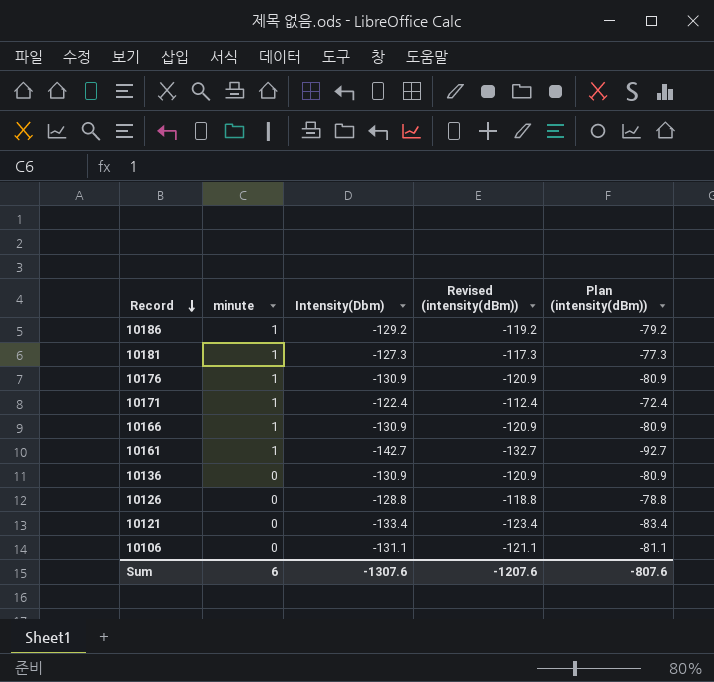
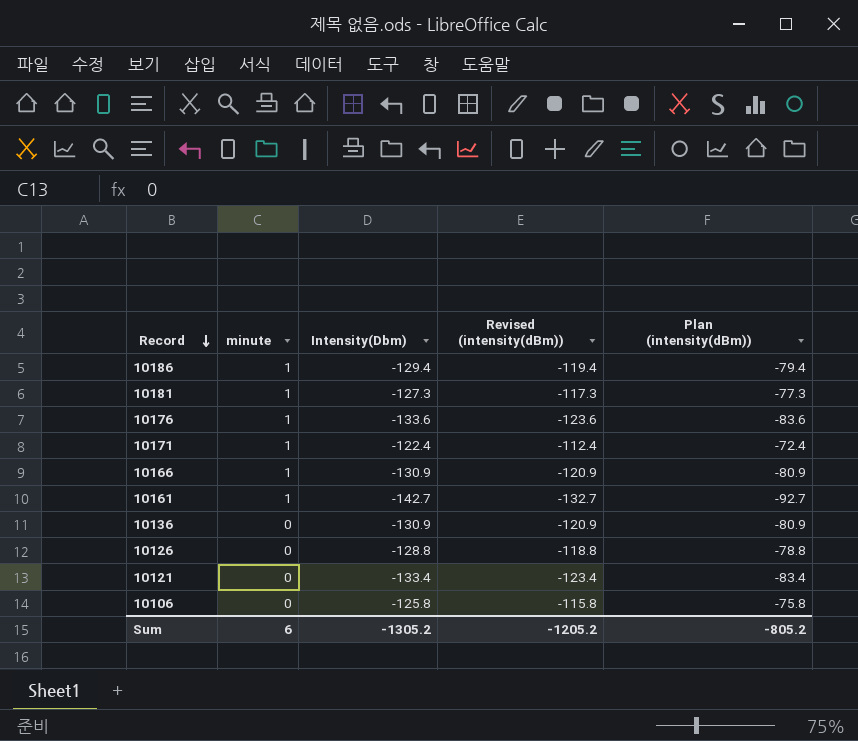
10186 | Intensity(Dbm): -129.2 -> -129.4
10186 | Revised (intensity(dBm)): -119.2 -> -119.4
10186 | Plan (intensity(dBm)): -79.2 -> -79.4
10176 | Intensity(Dbm): -130.9 -> -133.6
10176 | Revised (intensity(dBm)): -120.9 -> -123.6
10176 | Plan (intensity(dBm)): -80.9 -> -83.6
10106 | Intensity(Dbm): -131.1 -> -125.8
10106 | Revised (intensity(dBm)): -121.1 -> -115.8
10106 | Plan (intensity(dBm)): -81.1 -> -75.8
Sum | Intensity(Dbm): -1307.6 -> -1305.2
Sum | Revised (intensity(dBm)): -1207.6 -> -1205.2
Sum | Plan (intensity(dBm)): -807.6 -> -805.2

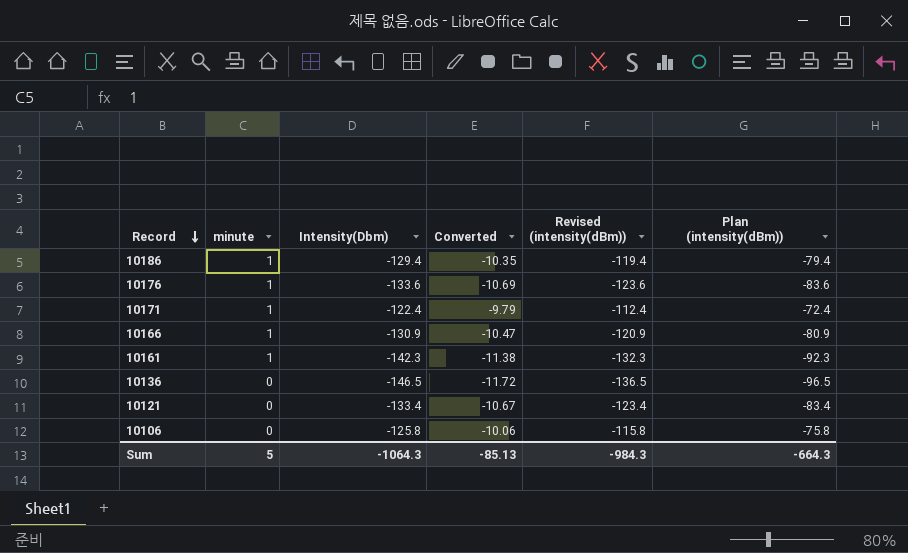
column Converted | formula: none -> [Intensity(Dbm)] * 0.08
row 10181: 1 | -127.3 | -117.3 | -77.3 -> none
row 10126: 0 | -128.8 | -118.8 | -78.8 -> none
10161 | Intensity(Dbm): -142.7 -> -142.3
10161 | Revised (intensity(dBm)): -132.7 -> -132.3
10161 | Plan (intensity(dBm)): -92.7 -> -92.3
10136 | Intensity(Dbm): -130.9 -> -146.5
10136 | Revised (intensity(dBm)): -120.9 -> -136.5
10136 | Plan (intensity(dBm)): -80.9 -> -96.5
Sum | minute: 6 -> 5
Sum | Intensity(Dbm): -1305.2 -> -1064.3
Sum | Revised (intensity(dBm)): -1205.2 -> -984.3
Sum | Plan (intensity(dBm)): -805.2 -> -664.3

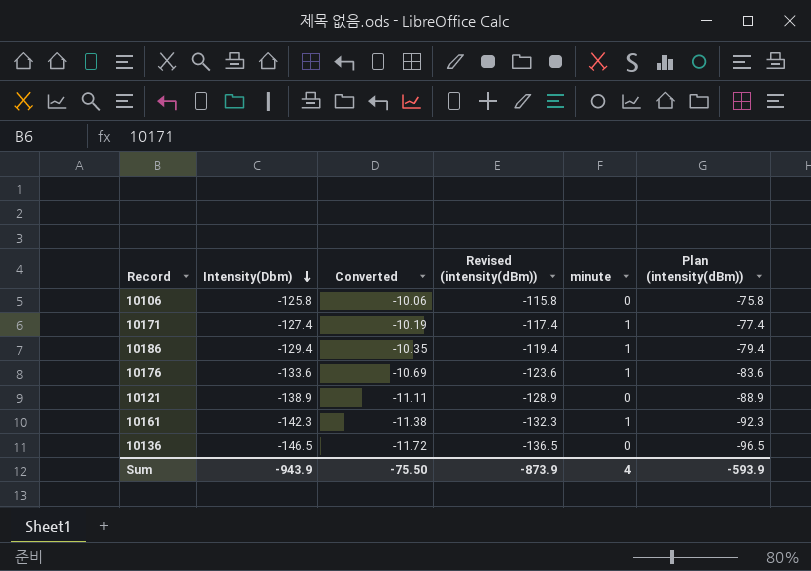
row order: Record descending -> Intensity(Dbm) descending
column minute | position: 2 -> 5
row 10166: 1 | -130.9 | -10.47 | -120.9 | -80.9 -> none
10171 | Intensity(Dbm): -122.4 -> -127.4
10171 | Converted: -9.79 -> -10.19
10171 | Revised (intensity(dBm)): -112.4 -> -117.4
10171 | Plan (intensity(dBm)): -72.4 -> -77.4
10121 | Intensity(Dbm): -133.4 -> -138.9
10121 | Converted: -10.67 -> -11.11
10121 | Revised (intensity(dBm)): -123.4 -> -128.9
10121 | Plan (intensity(dBm)): -83.4 -> -88.9
Sum | Intensity(Dbm): -1064.3 -> -943.9
Sum | Converted: -85.13 -> -75.50
Sum | Revised (intensity(dBm)): -984.3 -> -873.9
Sum | minute: 5 -> 4
Sum | Plan (intensity(dBm)): -664.3 -> -593.9

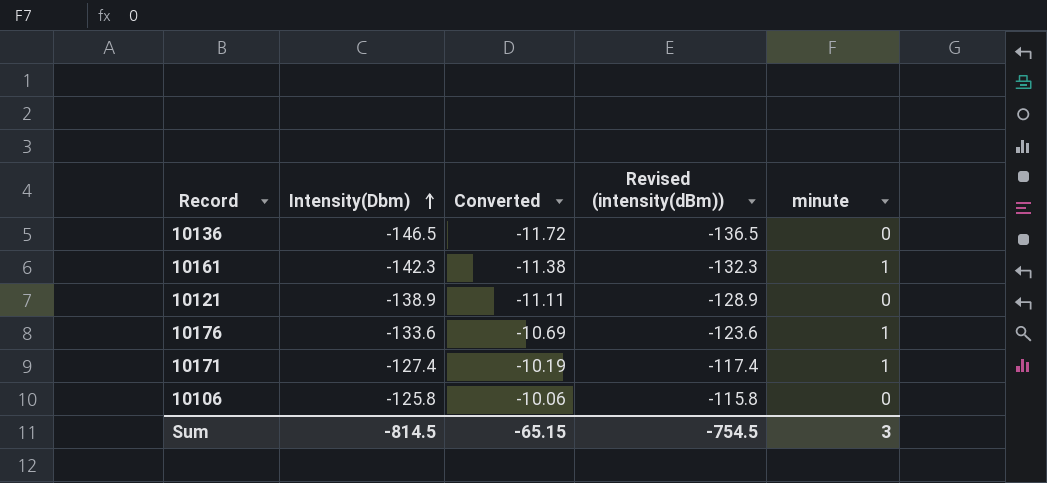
row order: Intensity(Dbm) descending -> Intensity(Dbm) ascending
column Plan (intensity(dBm)) | formula: [Intensity(Dbm)] + 50 -> none
row 10186: -129.4 | -10.35 | -119.4 | 1 | -79.4 -> none
Sum | Intensity(Dbm): -943.9 -> -814.5
Sum | Converted: -75.50 -> -65.15
Sum | Revised (intensity(dBm)): -873.9 -> -754.5
Sum | minute: 4 -> 3

